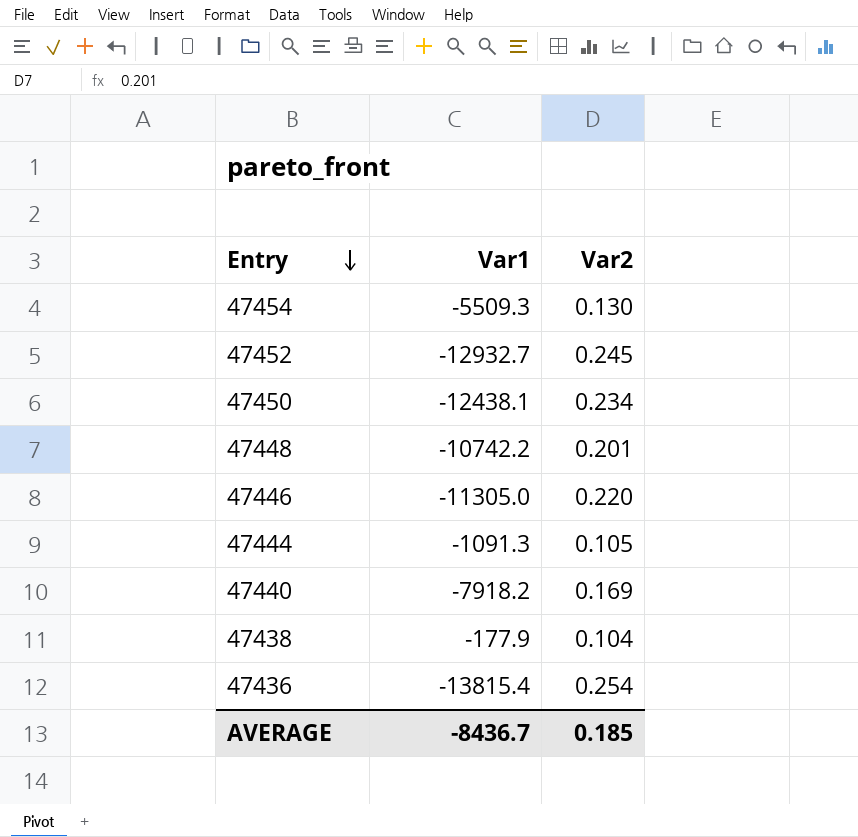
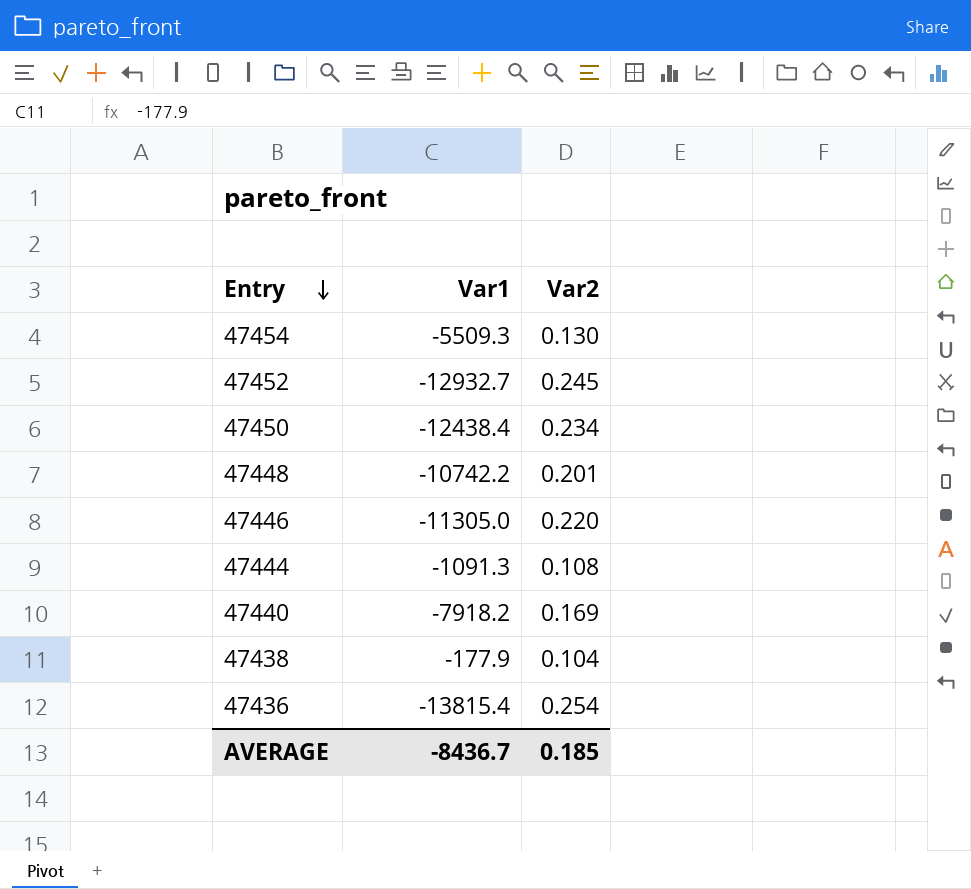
47450 | Var1: -12438.1 -> -12438.4
47444 | Var2: 0.105 -> 0.108

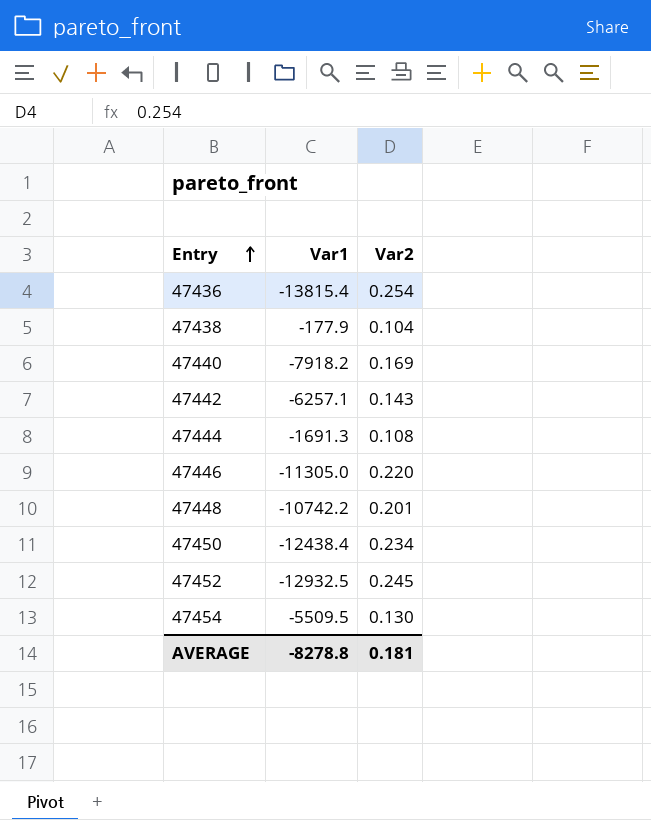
row order: Entry descending -> Entry ascending
row 47442: none -> -6257.1 | 0.143
47444 | Var1: -1091.3 -> -1691.3
47452 | Var1: -12932.7 -> -12932.5
47454 | Var1: -5509.3 -> -5509.5
AVERAGE | Var1: -8436.7 -> -8278.8
AVERAGE | Var2: 0.185 -> 0.181

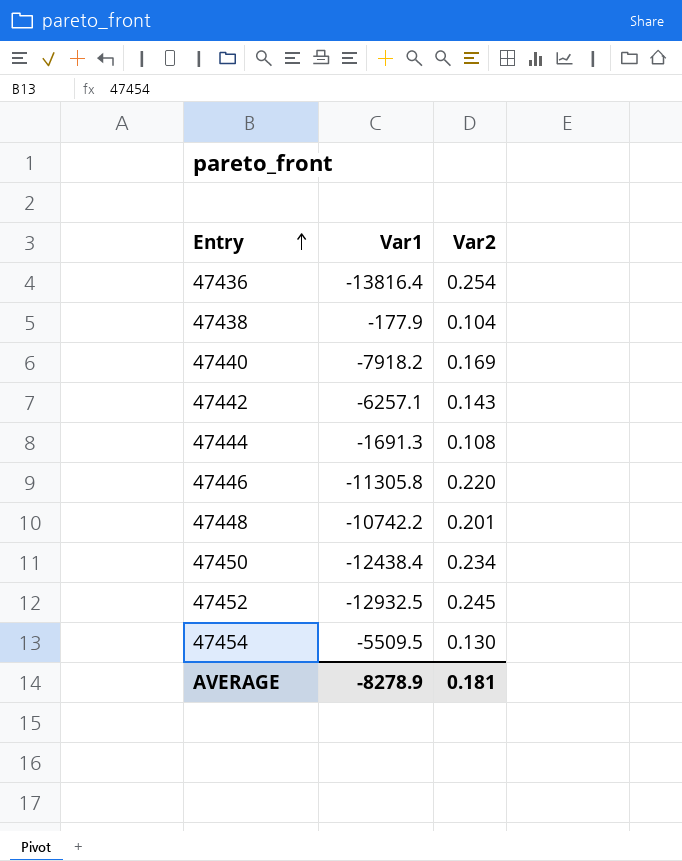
47436 | Var1: -13815.4 -> -13816.4
47446 | Var1: -11305.0 -> -11305.8
AVERAGE | Var1: -8278.8 -> -8278.9

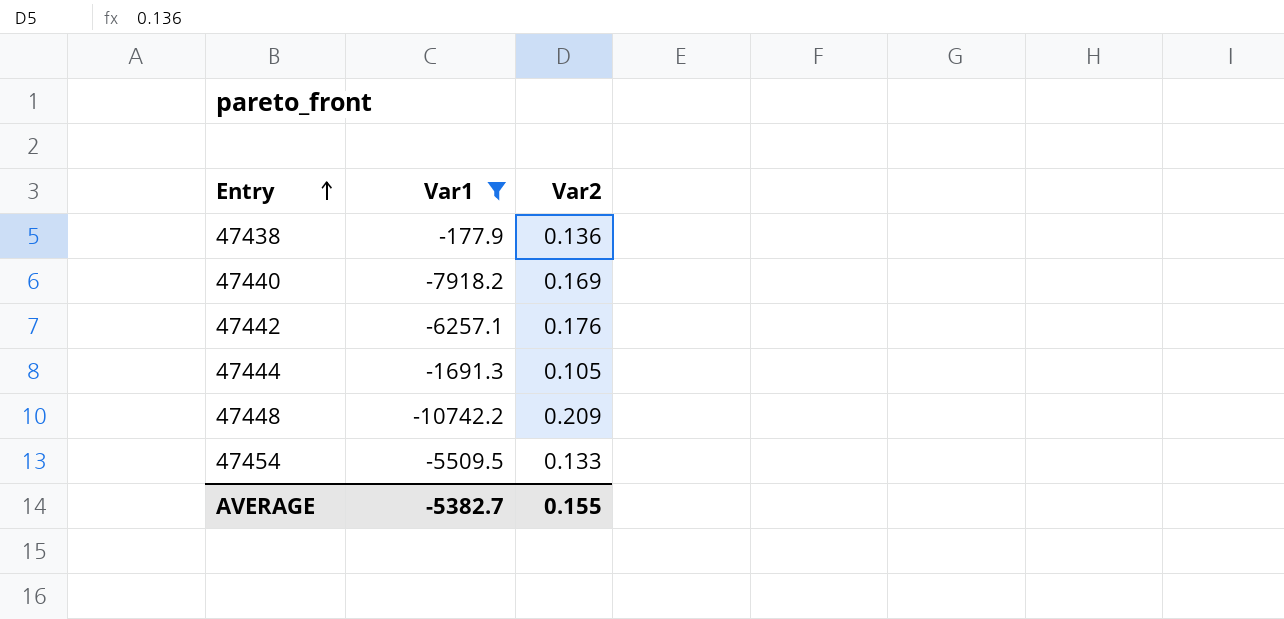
filter: none -> Var1 >= -10742.2
47438 | Var2: 0.104 -> 0.136
47442 | Var2: 0.143 -> 0.176
47444 | Var2: 0.108 -> 0.105
47448 | Var2: 0.201 -> 0.209
47454 | Var2: 0.130 -> 0.133
AVERAGE | Var1: -8278.9 -> -5382.7
AVERAGE | Var2: 0.181 -> 0.155

